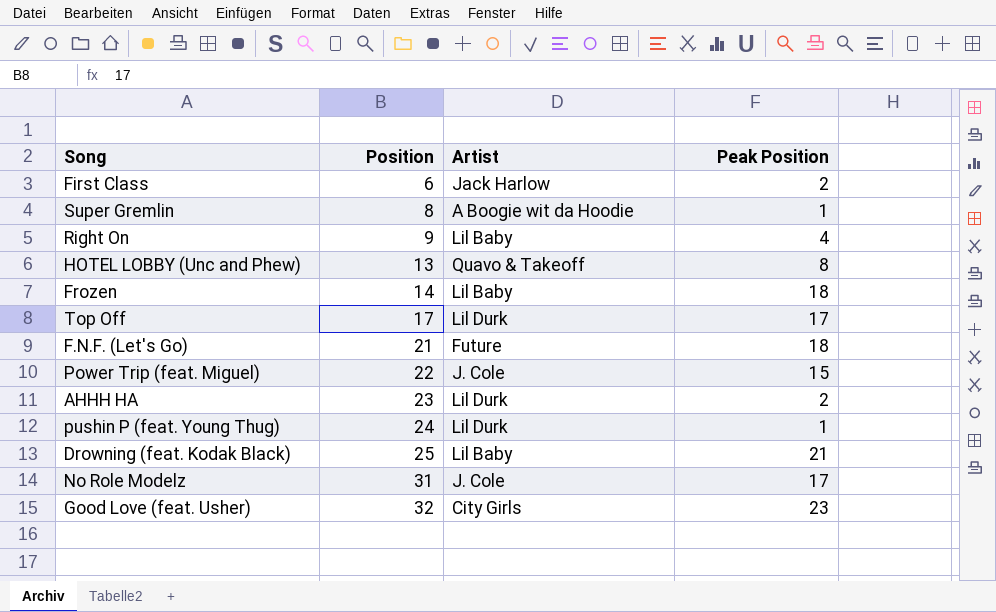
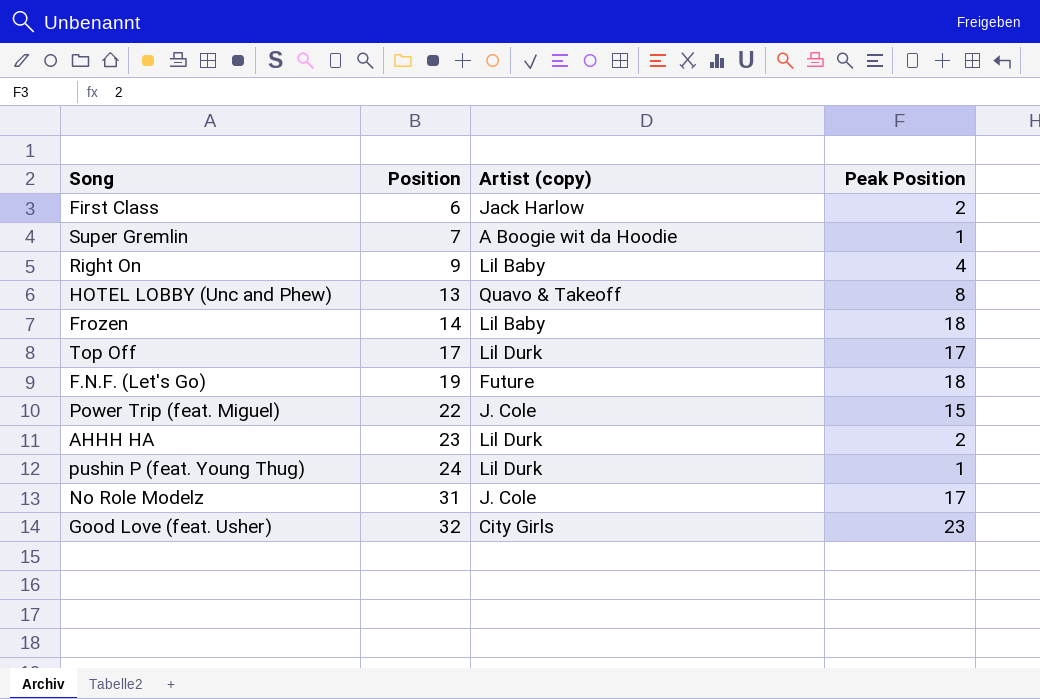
column name: Artist -> Artist (copy)
row Drowning (feat. Kodak Black): 25 | Lil Baby | 21 -> none
Super Gremlin | Position: 8 -> 7
F.N.F. (Let's Go) | Position: 21 -> 19

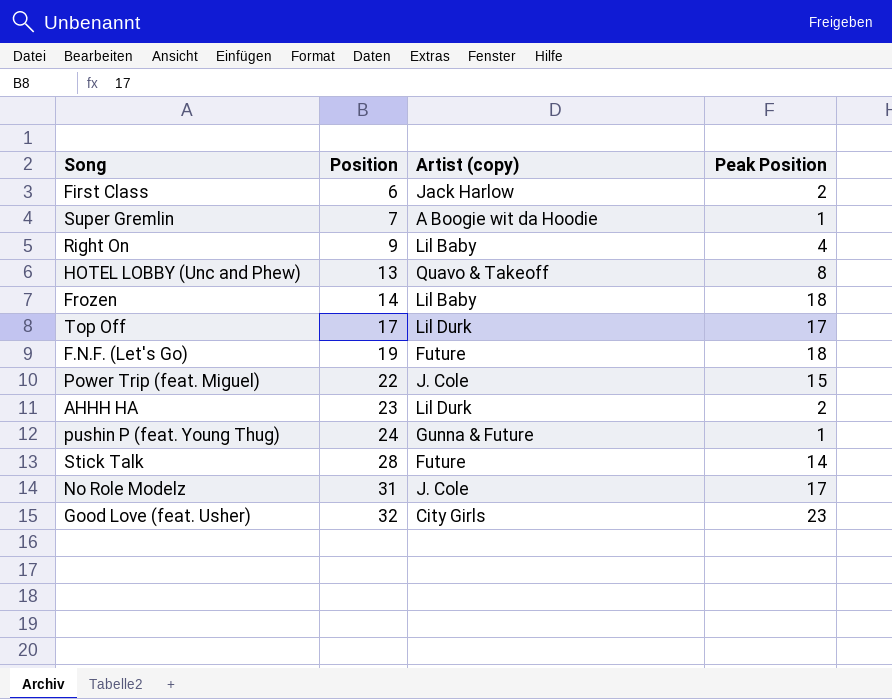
pushin P (feat. Young Thug) | Artist (copy): Lil Durk -> Gunna & Future
row Stick Talk: none -> 28 | Future | 14

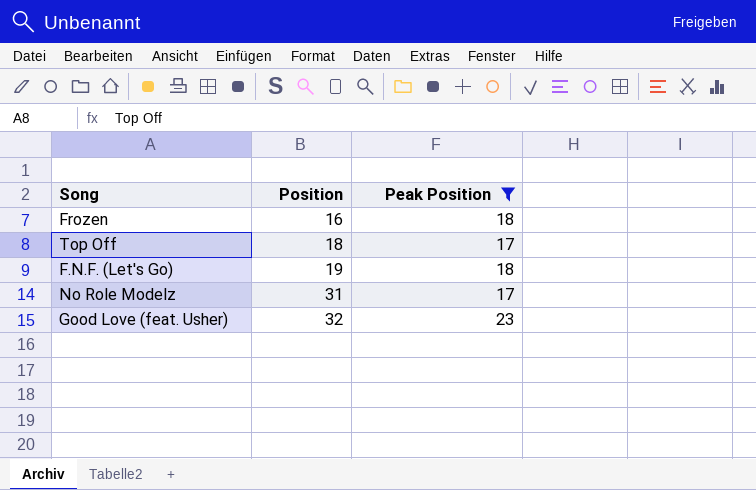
filter: none -> Peak Position >= 17
column Artist (copy) | position: 3 -> none
Frozen | Position: 14 -> 16
Top Off | Position: 17 -> 18

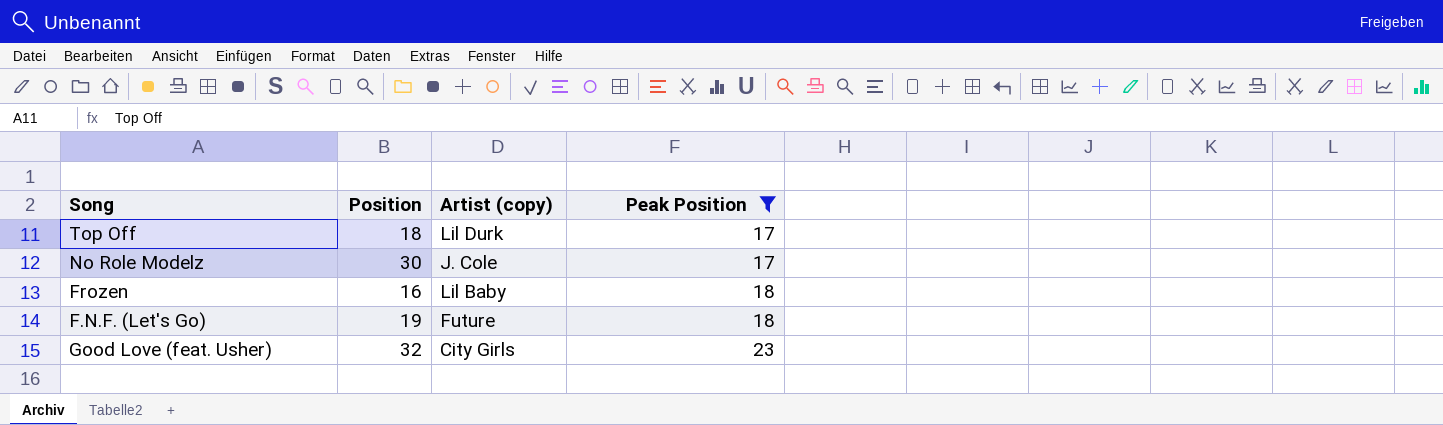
row order: Position ascending -> Peak Position ascending
column Artist (copy) | position: none -> 3
No Role Modelz | Position: 31 -> 30

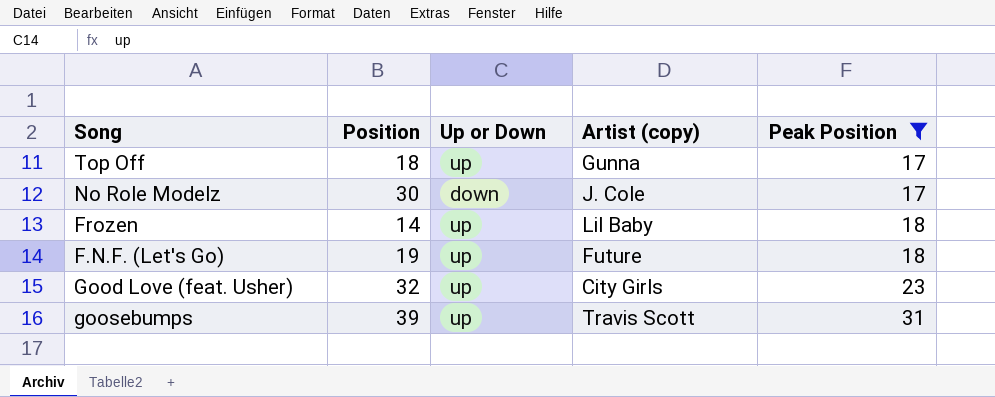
column Up or Down | position: none -> 3
Top Off | Artist (copy): Lil Durk -> Gunna
Frozen | Position: 16 -> 14
row goosebumps: none -> 39 | up | Travis Scott | 31

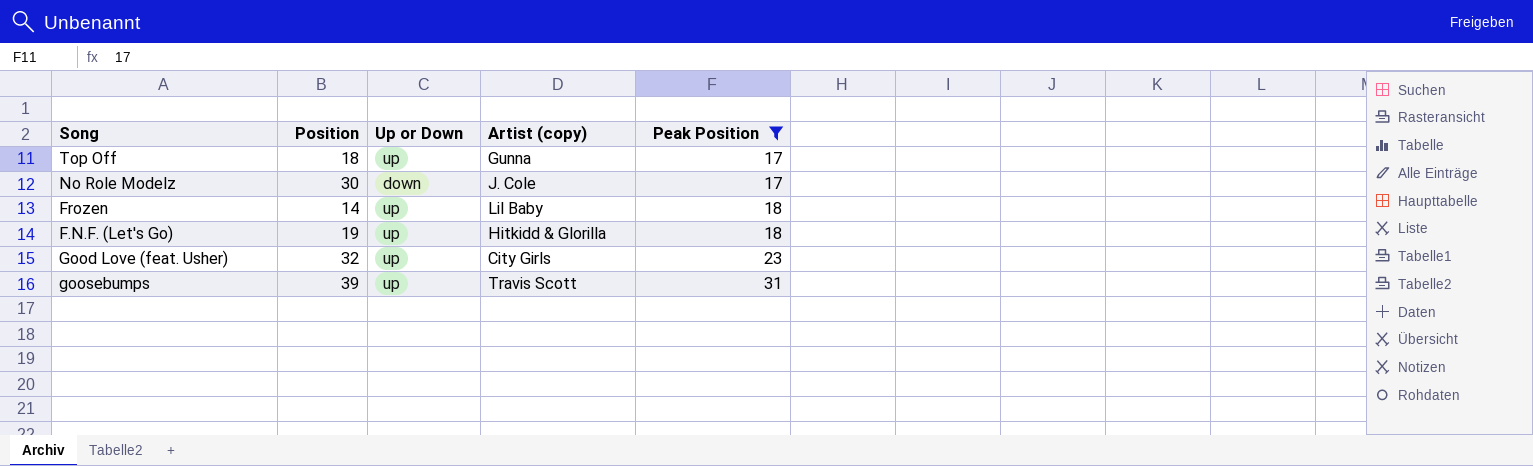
F.N.F. (Let's Go) | Artist (copy): Future -> Hitkidd & Glorilla

